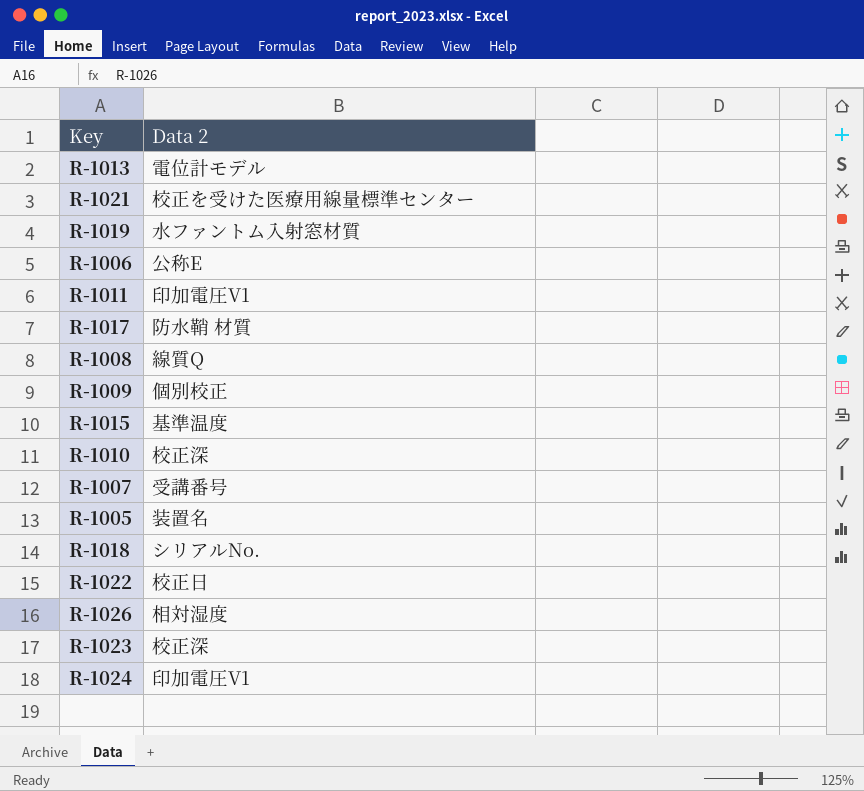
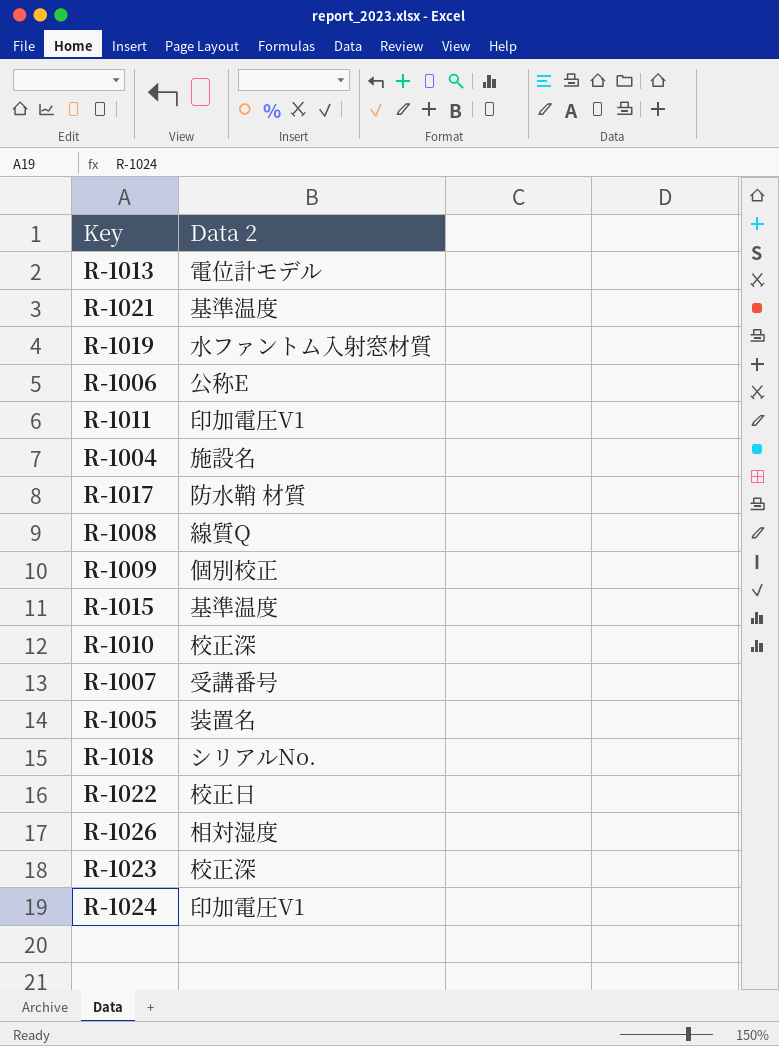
R-1021 | Data 2: 校正を受けた医療用線量標準センター -> 基準温度
row R-1004: none -> 施設名

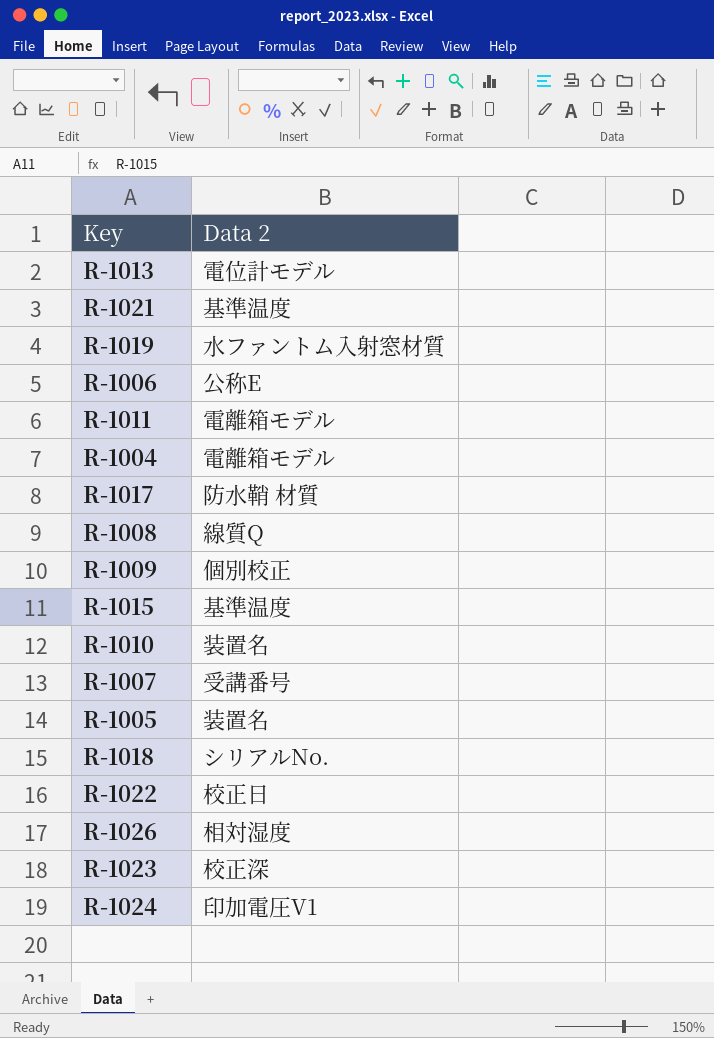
R-1011 | Data 2: 印加電圧V1 -> 電離箱モデル
R-1004 | Data 2: 施設名 -> 電離箱モデル
R-1010 | Data 2: 校正深 -> 装置名

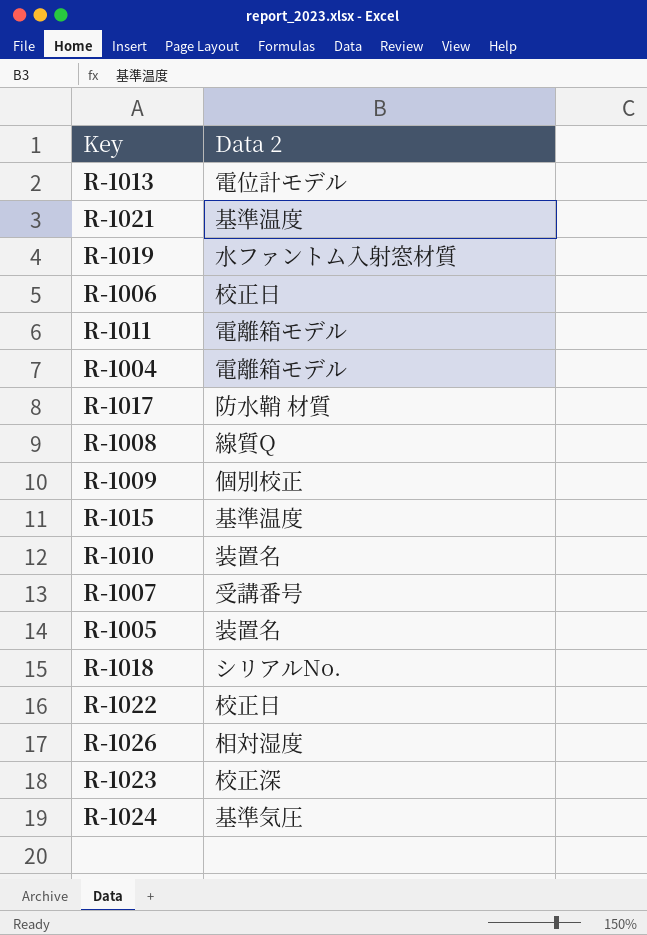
R-1006 | Data 2: 公称E -> 校正日
R-1024 | Data 2: 印加電圧V1 -> 基準気圧

